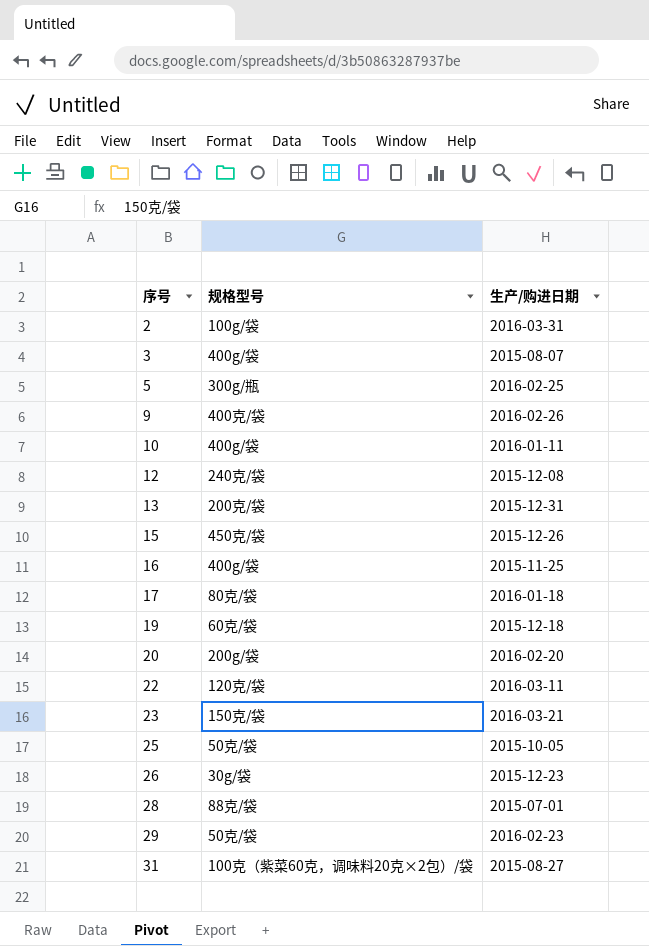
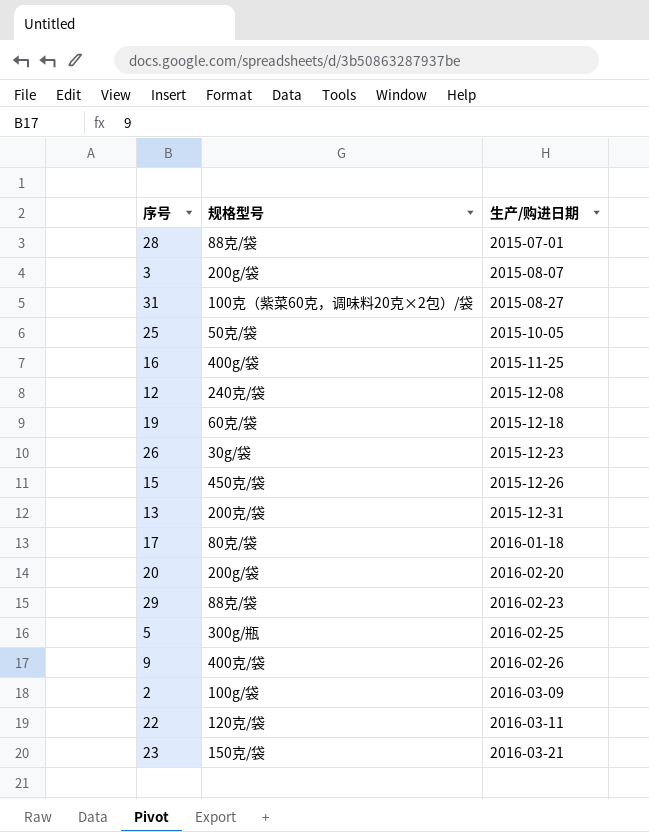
row order: 序号 ascending -> 生产/购进日期 ascending
row 10: 400g/袋 | 2016-01-11 -> none
3 | 规格型号: 400g/袋 -> 200g/袋
29 | 规格型号: 50克/袋 -> 88克/袋
2 | 生产/购进日期: 2016-03-31 -> 2016-03-09

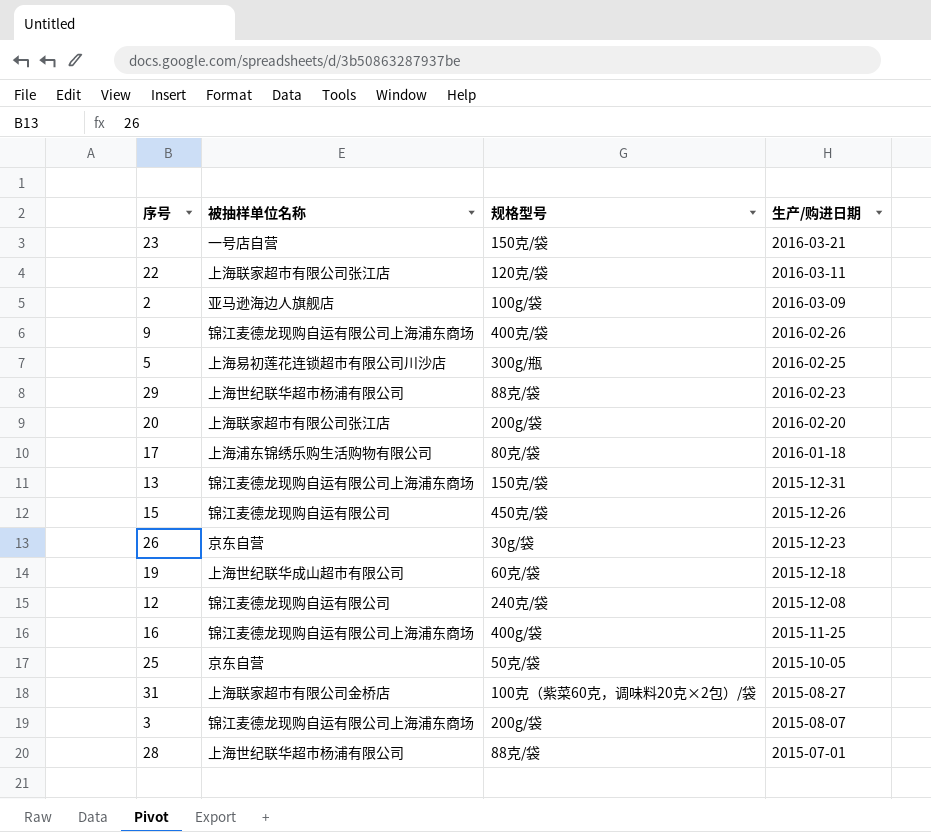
row order: 生产/购进日期 ascending -> 生产/购进日期 descending
column 被抽样单位名称 | position: none -> 2
13 | 规格型号: 200克/袋 -> 150克/袋

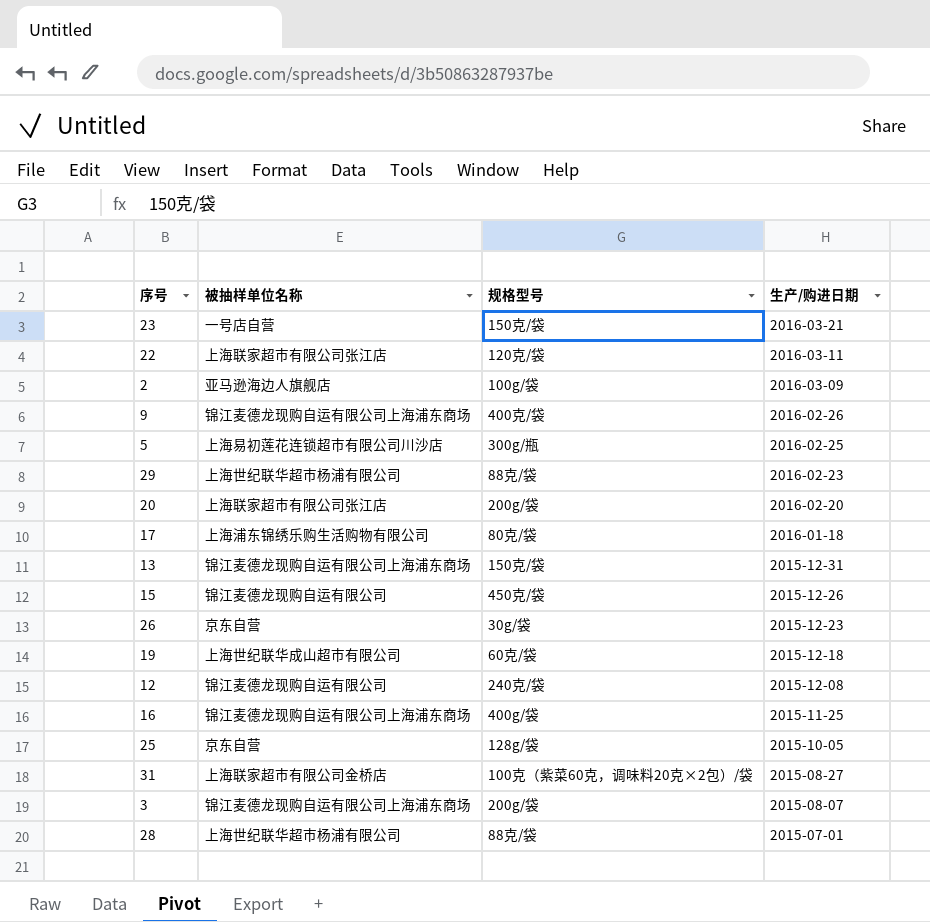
25 | 规格型号: 50克/袋 -> 128g/袋

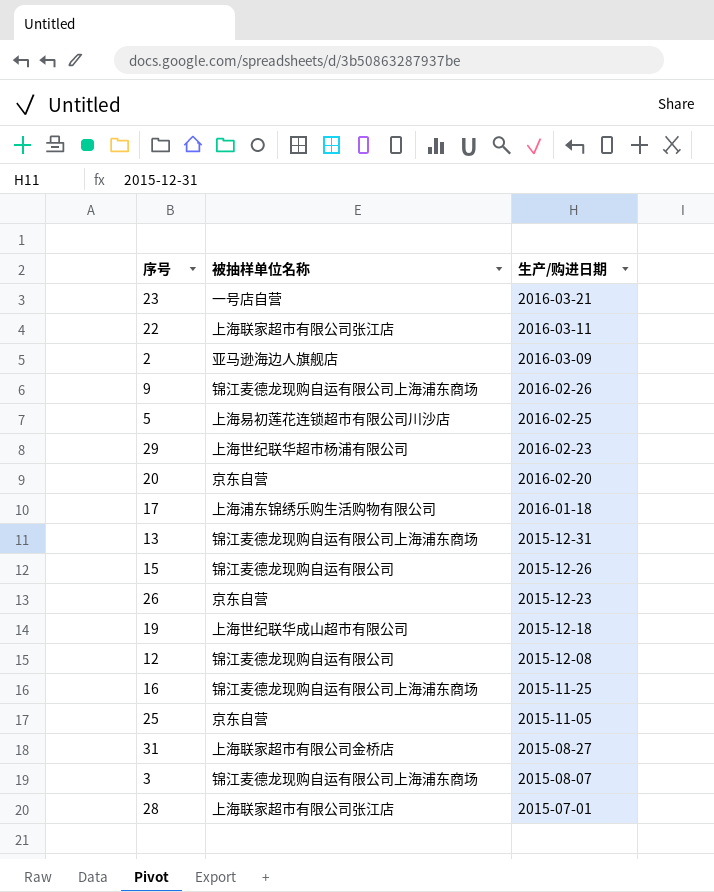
column 规格型号 | position: 3 -> none
20 | 被抽样单位名称: 上海联家超市有限公司张江店 -> 京东自营
25 | 生产/购进日期: 2015-10-05 -> 2015-11-05
28 | 被抽样单位名称: 上海世纪联华超市杨浦有限公司 -> 上海联家超市有限公司张江店

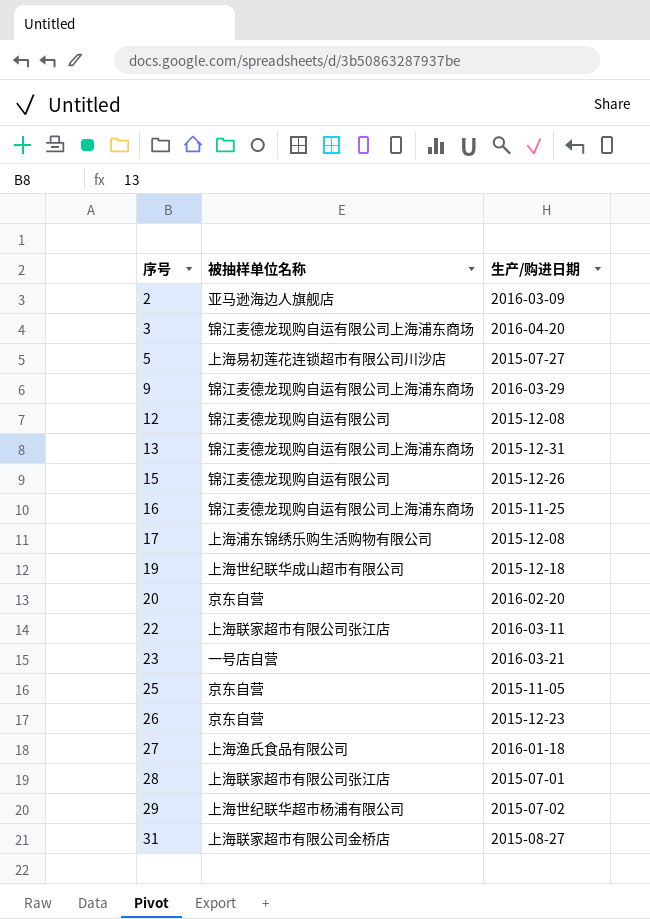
row order: 生产/购进日期 descending -> 序号 ascending
3 | 生产/购进日期: 2015-08-07 -> 2016-04-20
5 | 生产/购进日期: 2016-02-25 -> 2015-07-27
9 | 生产/购进日期: 2016-02-26 -> 2016-03-29
17 | 生产/购进日期: 2016-01-18 -> 2015-12-08
row 27: none -> 上海渔氏食品有限公司 | 2016-01-18
29 | 生产/购进日期: 2016-02-23 -> 2015-07-02

